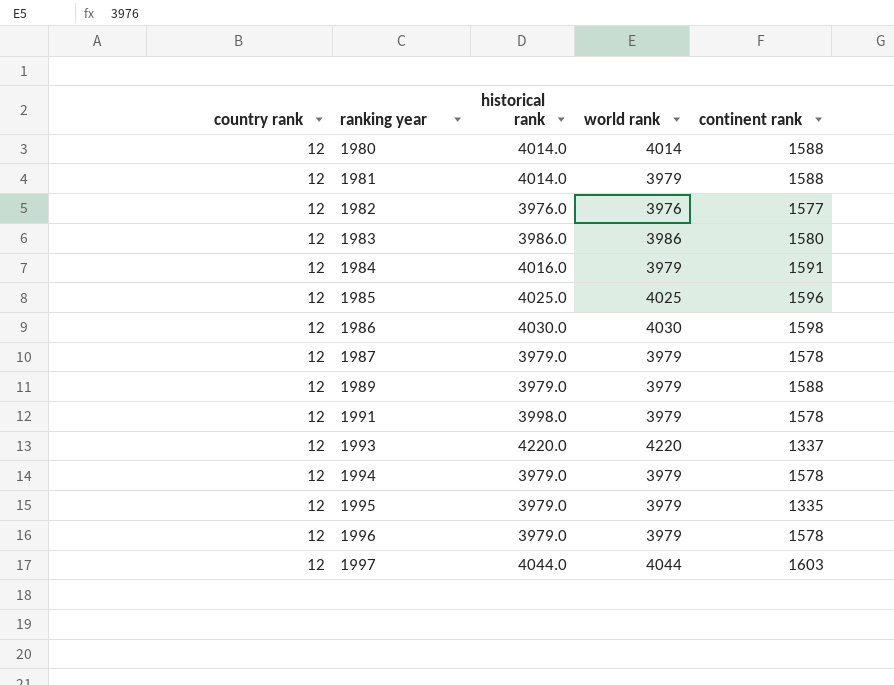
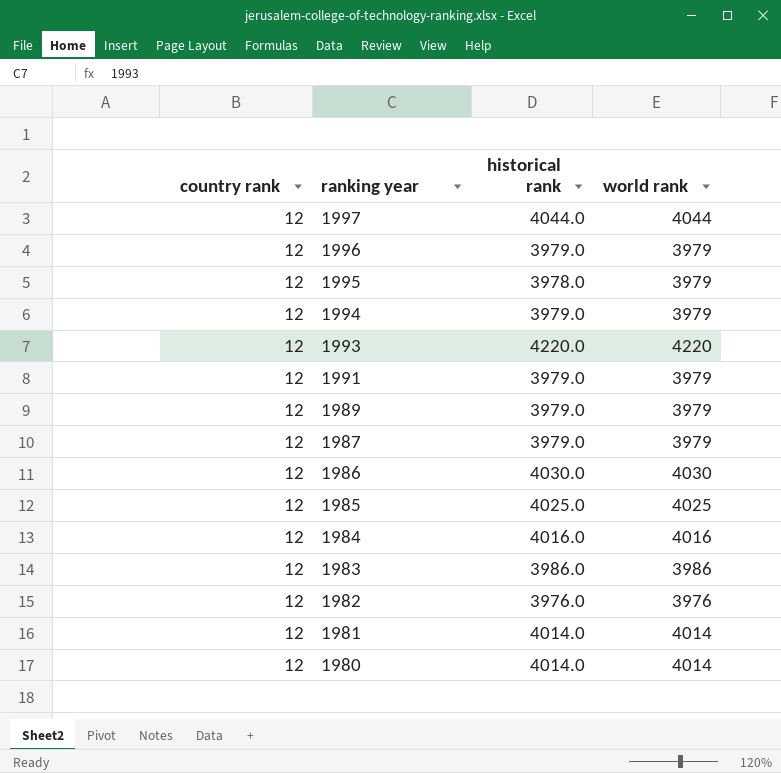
row order: ranking year ascending -> ranking year descending
column continent rank | position: 5 -> none
1995 | historical rank: 3979.0 -> 3978.0
1991 | historical rank: 3998.0 -> 3979.0
1984 | world rank: 3979 -> 4016
1981 | world rank: 3979 -> 4014

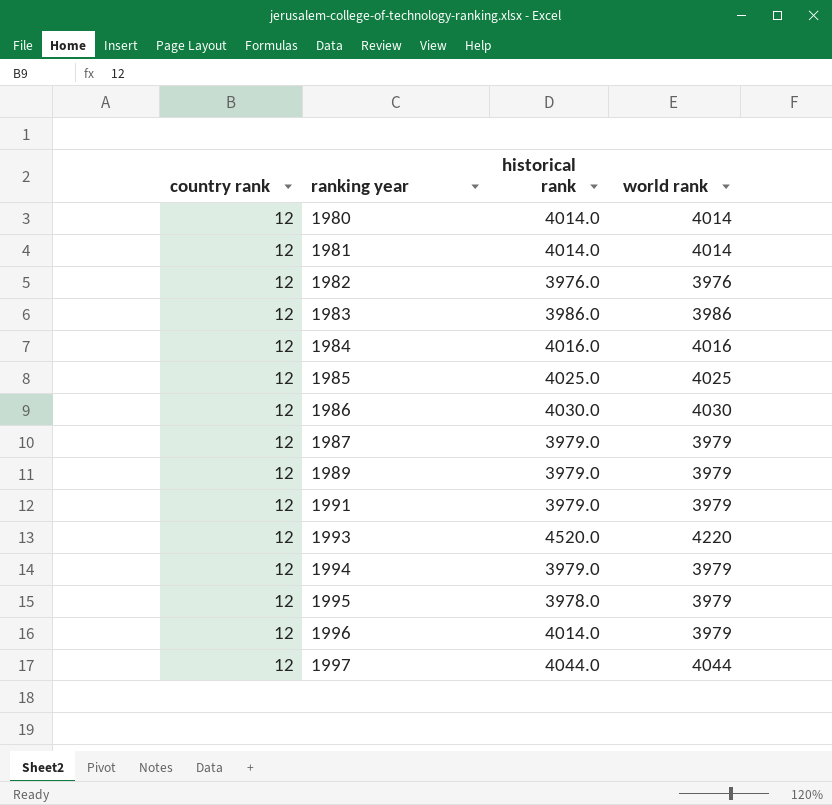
row order: ranking year descending -> ranking year ascending
1993 | historical rank: 4220.0 -> 4520.0
1996 | historical rank: 3979.0 -> 4014.0

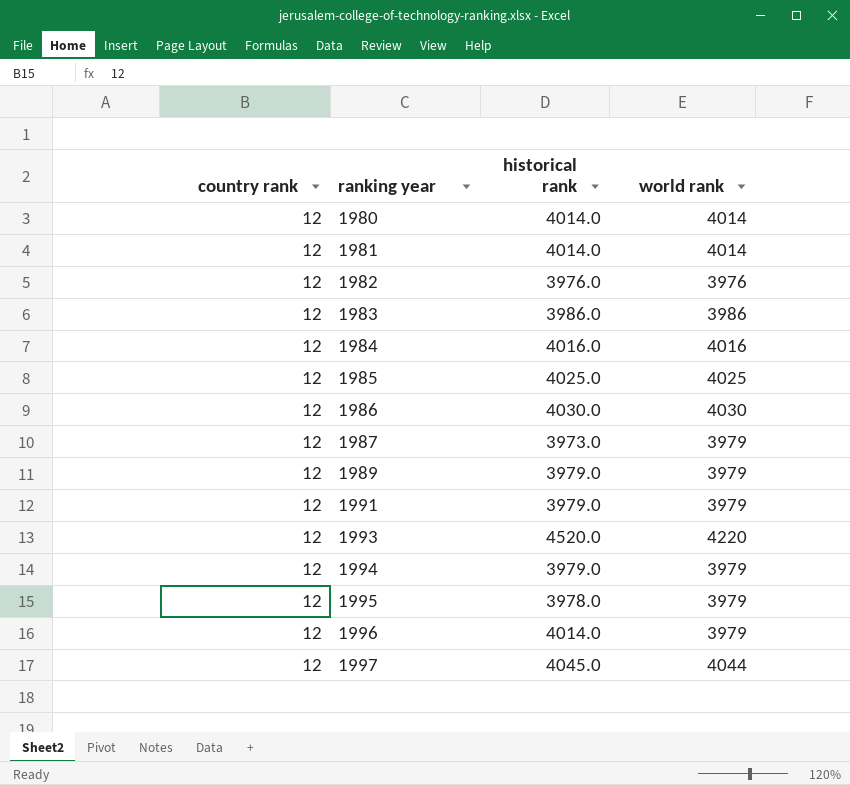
1987 | historical rank: 3979.0 -> 3973.0
1997 | historical rank: 4044.0 -> 4045.0

